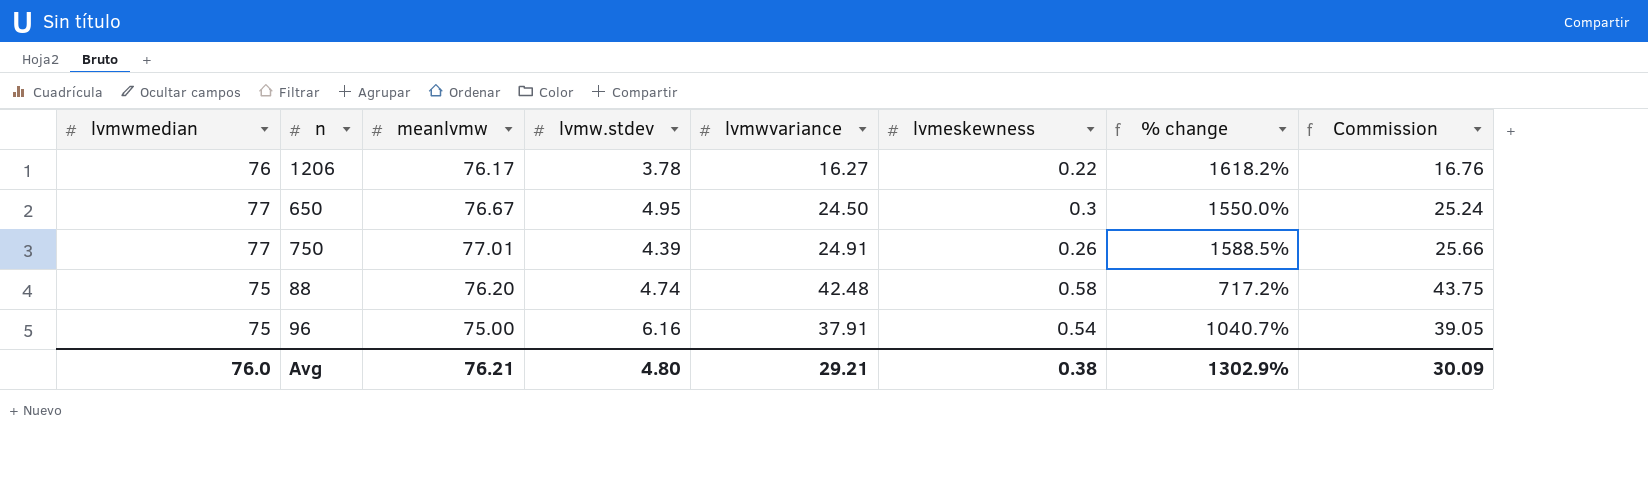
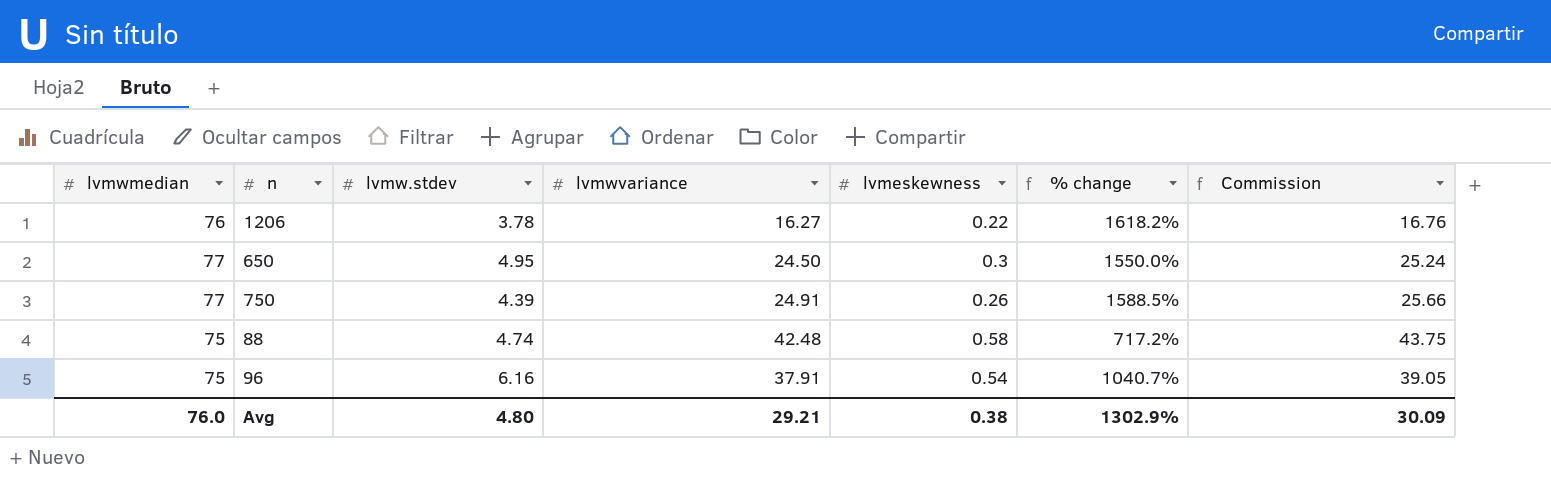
column meanlvmw | position: 3 -> none

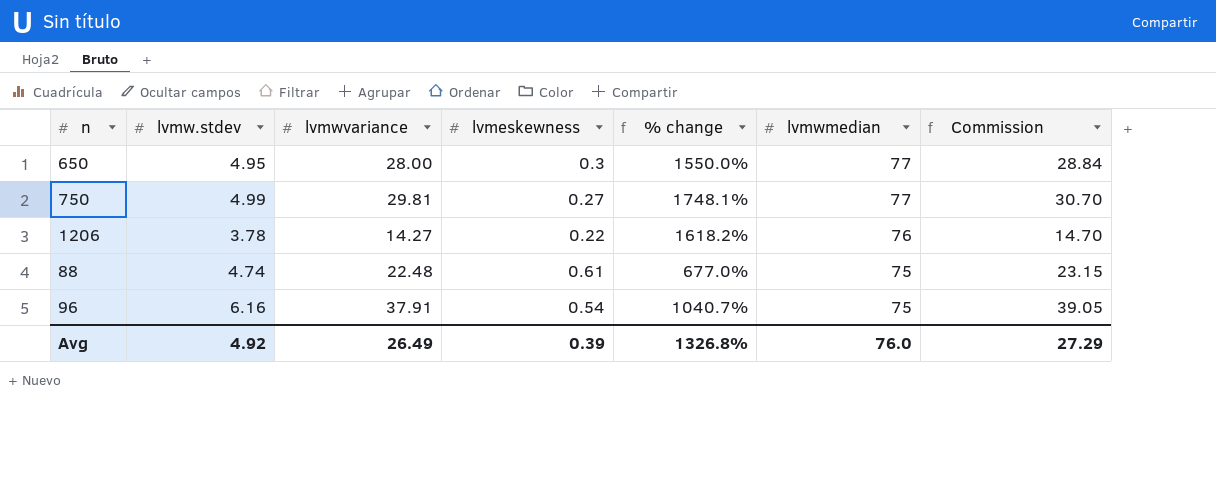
row order: none -> lvmwmedian descending
column lvmwmedian | position: 1 -> 6
650 | lvmwvariance: 24.50 -> 28.00
650 | Commission: 25.24 -> 28.84
750 | lvmw.stdev: 4.39 -> 4.99
750 | lvmwvariance: 24.91 -> 29.81
750 | lvmeskewness: 0.26 -> 0.27
750 | % change: 1588.5% -> 1748.1%
750 | Commission: 25.66 -> 30.70
1206 | lvmwvariance: 16.27 -> 14.27
1206 | Commission: 16.76 -> 14.70
88 | lvmwvariance: 42.48 -> 22.48
88 | lvmeskewness: 0.58 -> 0.61
88 | % change: 717.2% -> 677.0%
88 | Commission: 43.75 -> 23.15
Avg | lvmw.stdev: 4.80 -> 4.92
Avg | lvmwvariance: 29.21 -> 26.49
Avg | lvmeskewness: 0.38 -> 0.39
Avg | % change: 1302.9% -> 1326.8%
Avg | Commission: 30.09 -> 27.29

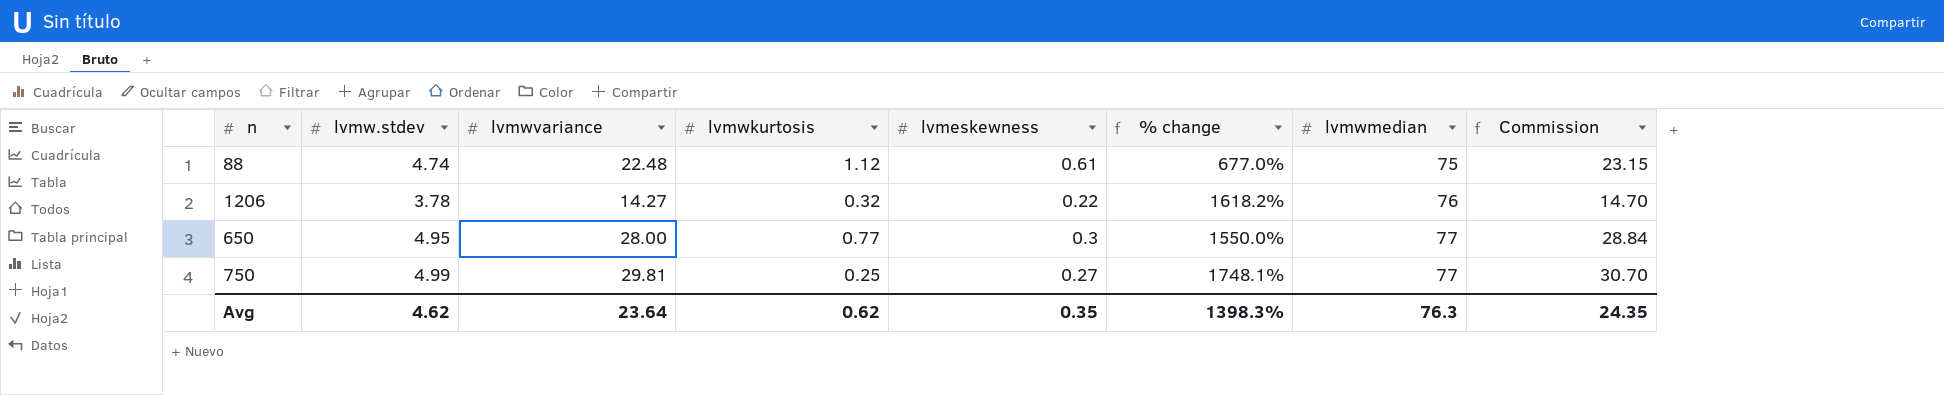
row order: lvmwmedian descending -> lvmwmedian ascending
column lvmwkurtosis | position: none -> 4
row 96: 6.16 | 37.91 | 0.54 | 1040.7% | 75 | 39.05 -> none
Avg | lvmw.stdev: 4.92 -> 4.62
Avg | lvmwvariance: 26.49 -> 23.64
Avg | lvmeskewness: 0.39 -> 0.35
Avg | % change: 1326.8% -> 1398.3%
Avg | lvmwmedian: 76.0 -> 76.3
Avg | Commission: 27.29 -> 24.35

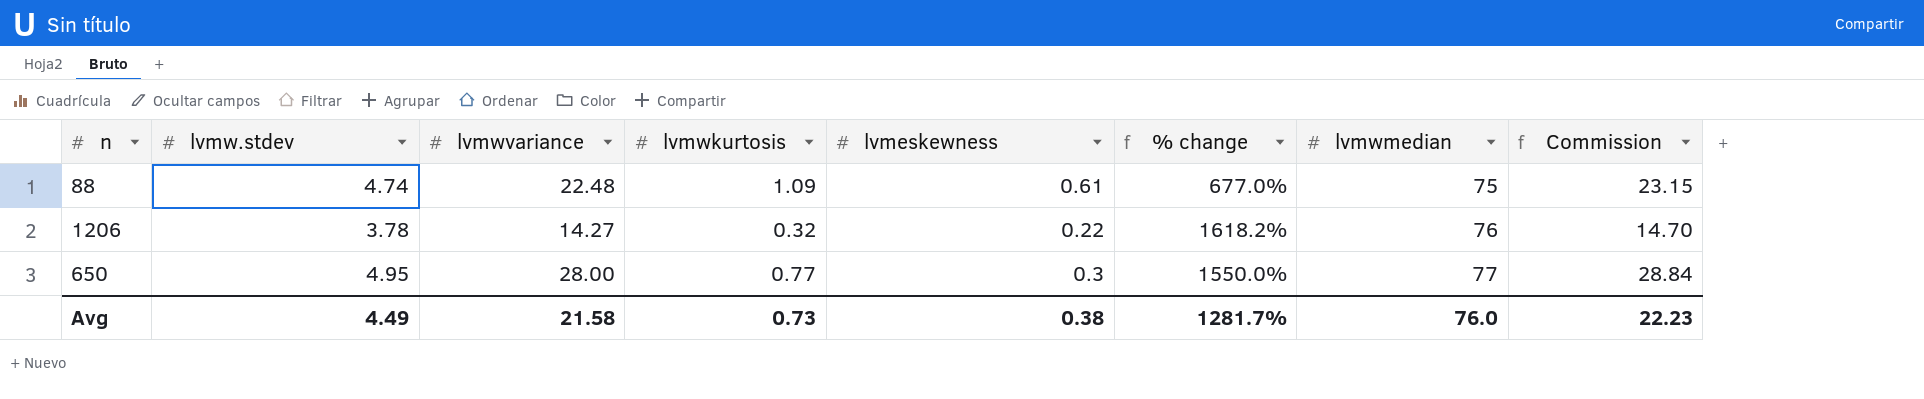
row 750: 4.99 | 29.81 | 0.25 | 0.27 | 1748.1% | 77 | 30.70 -> none
88 | lvmwkurtosis: 1.12 -> 1.09
Avg | lvmw.stdev: 4.62 -> 4.49
Avg | lvmwvariance: 23.64 -> 21.58
Avg | lvmwkurtosis: 0.62 -> 0.73
Avg | lvmeskewness: 0.35 -> 0.38
Avg | % change: 1398.3% -> 1281.7%
Avg | lvmwmedian: 76.3 -> 76.0
Avg | Commission: 24.35 -> 22.23

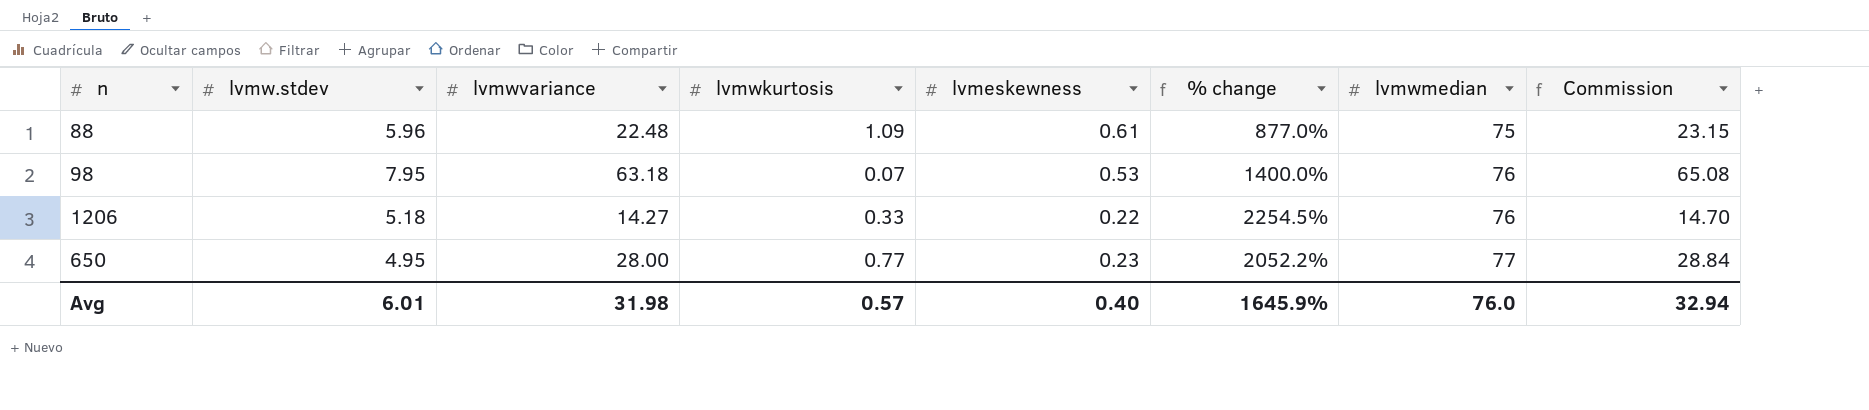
88 | lvmw.stdev: 4.74 -> 5.96
88 | % change: 677.0% -> 877.0%
row 98: none -> 7.95 | 63.18 | 0.07 | 0.53 | 1400.0% | 76 | 65.08
1206 | lvmw.stdev: 3.78 -> 5.18
1206 | lvmwkurtosis: 0.32 -> 0.33
1206 | % change: 1618.2% -> 2254.5%
650 | lvmeskewness: 0.3 -> 0.23
650 | % change: 1550.0% -> 2052.2%
Avg | lvmw.stdev: 4.49 -> 6.01
Avg | lvmwvariance: 21.58 -> 31.98
Avg | lvmwkurtosis: 0.73 -> 0.57
Avg | lvmeskewness: 0.38 -> 0.40
Avg | % change: 1281.7% -> 1645.9%
Avg | Commission: 22.23 -> 32.94

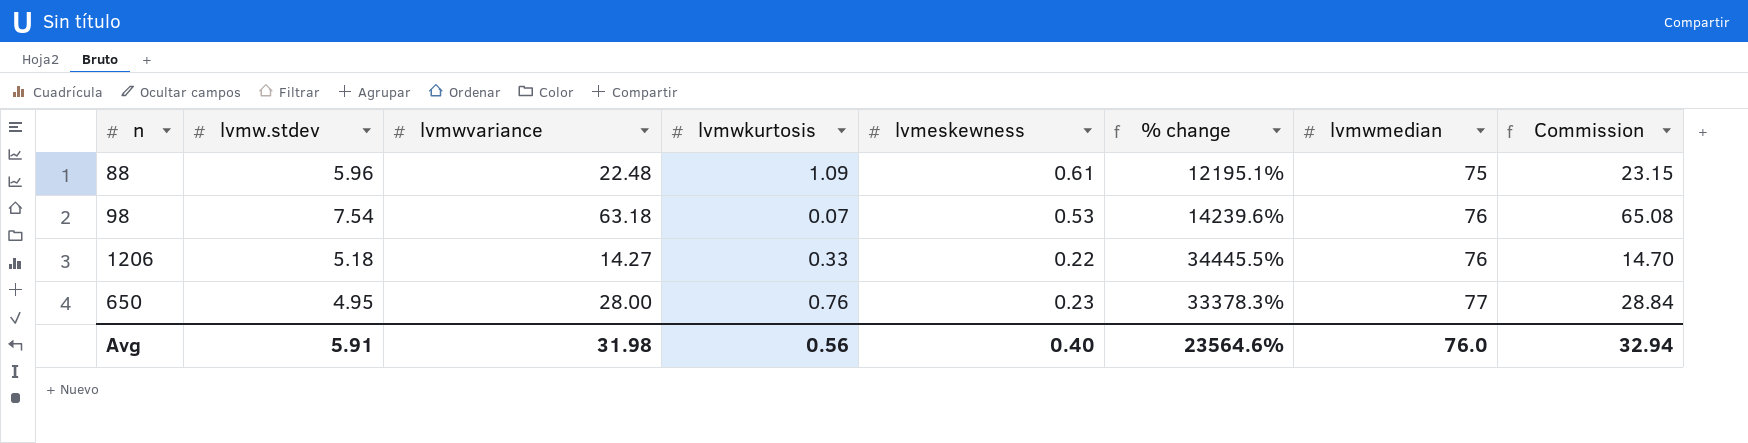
column % change | formula: ([lvmw.stdev] - [lvmeskewness]) / [lvmeskewness] -> ([lvmwmedian] - [lvmeskewness]) / [lvmeskewness]
98 | lvmw.stdev: 7.95 -> 7.54
650 | lvmwkurtosis: 0.77 -> 0.76
Avg | lvmw.stdev: 6.01 -> 5.91
Avg | lvmwkurtosis: 0.57 -> 0.56
Avg | % change: 1645.9% -> 23564.6%

